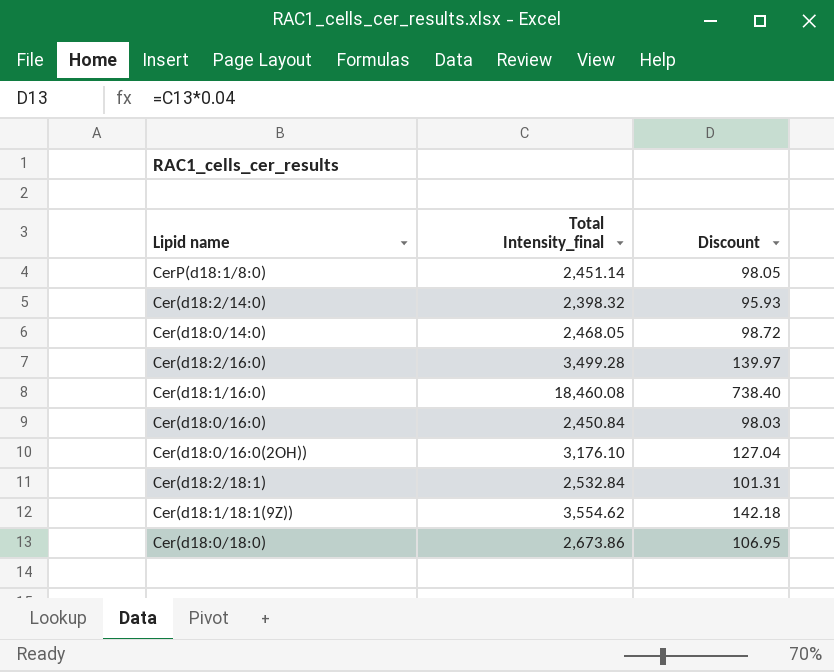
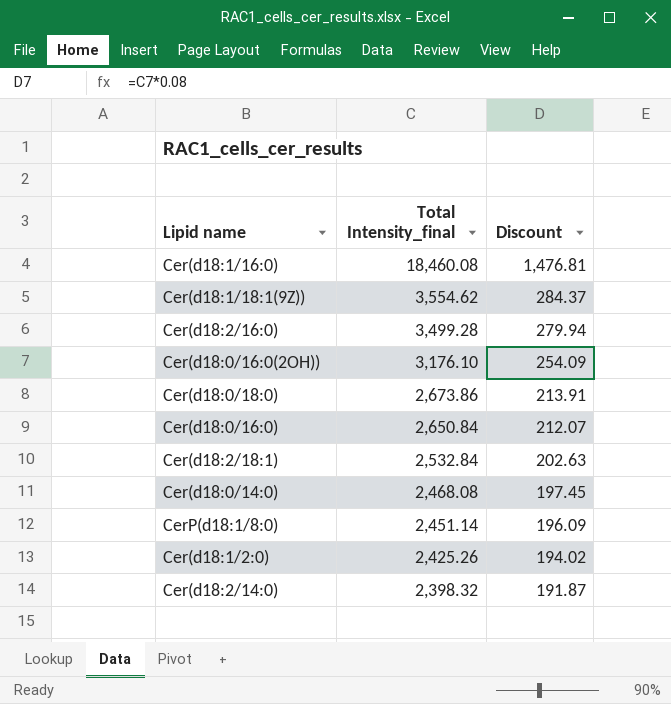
row order: none -> Total Intensity_final descending
column Discount | formula: [Total Intensity_final] * 0.04 -> [Total Intensity_final] * 0.08
Cer(d18:0/16:0) | Total Intensity_final: 2,450.84 -> 2,650.84
Cer(d18:0/14:0) | Total Intensity_final: 2,468.05 -> 2,468.08
row Cer(d18:1/2:0): none -> 2,425.26 | 194.02

